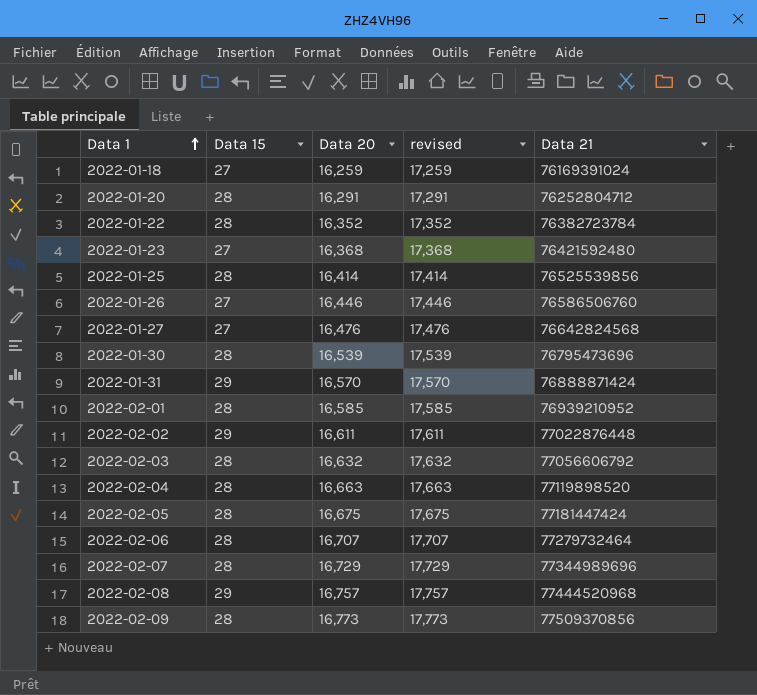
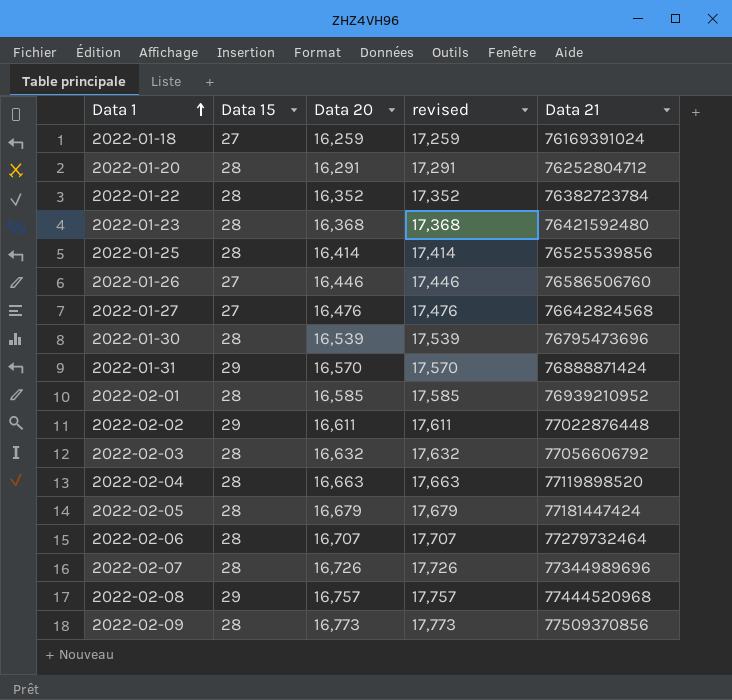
2022-01-23 | Data 15: 27 -> 28
2022-02-05 | Data 20: 16,675 -> 16,679
2022-02-05 | revised: 17,675 -> 17,679
2022-02-07 | Data 20: 16,729 -> 16,726
2022-02-07 | revised: 17,729 -> 17,726

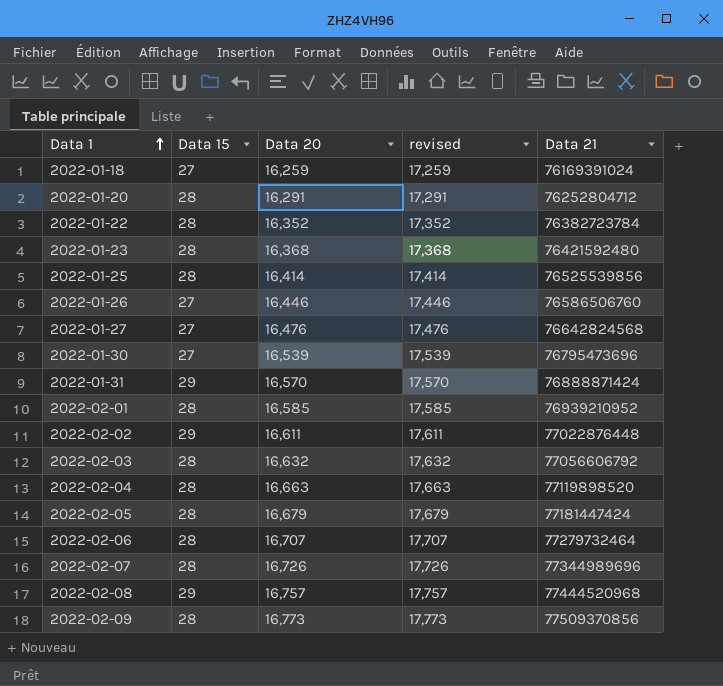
2022-01-30 | Data 15: 28 -> 27

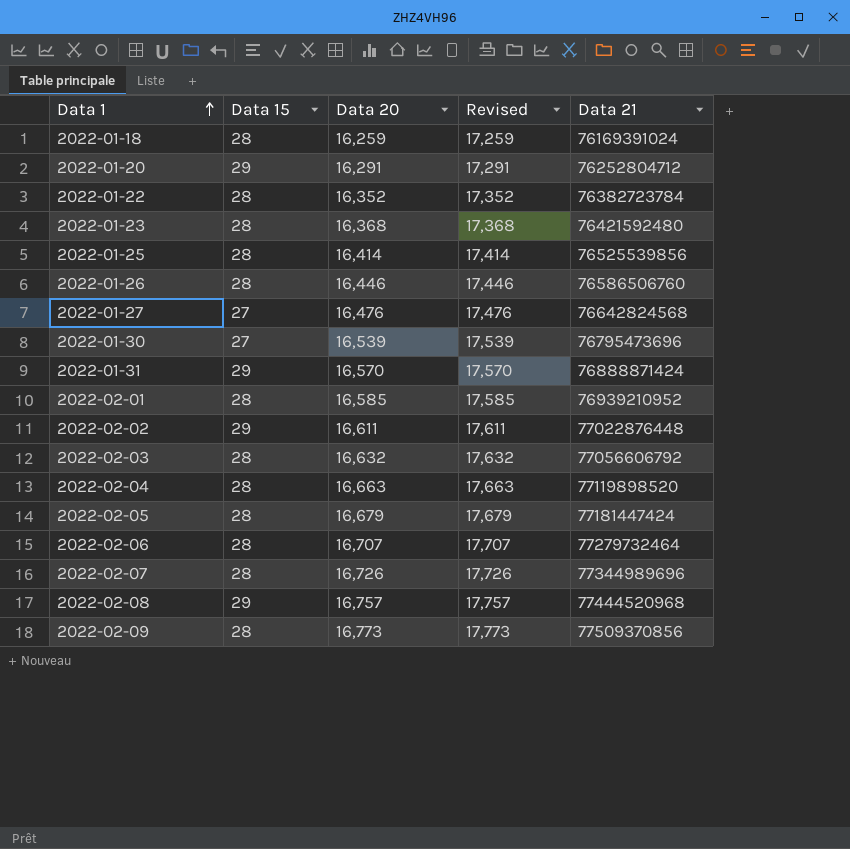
column name: revised -> Revised
2022-01-18 | Data 15: 27 -> 28
2022-01-20 | Data 15: 28 -> 29
2022-01-26 | Data 15: 27 -> 28

